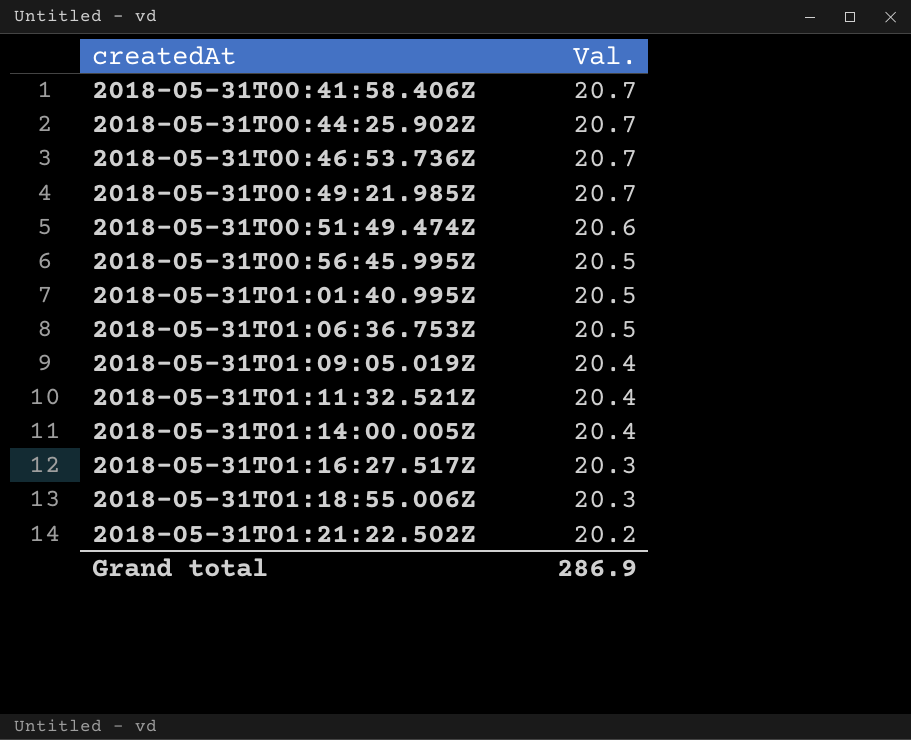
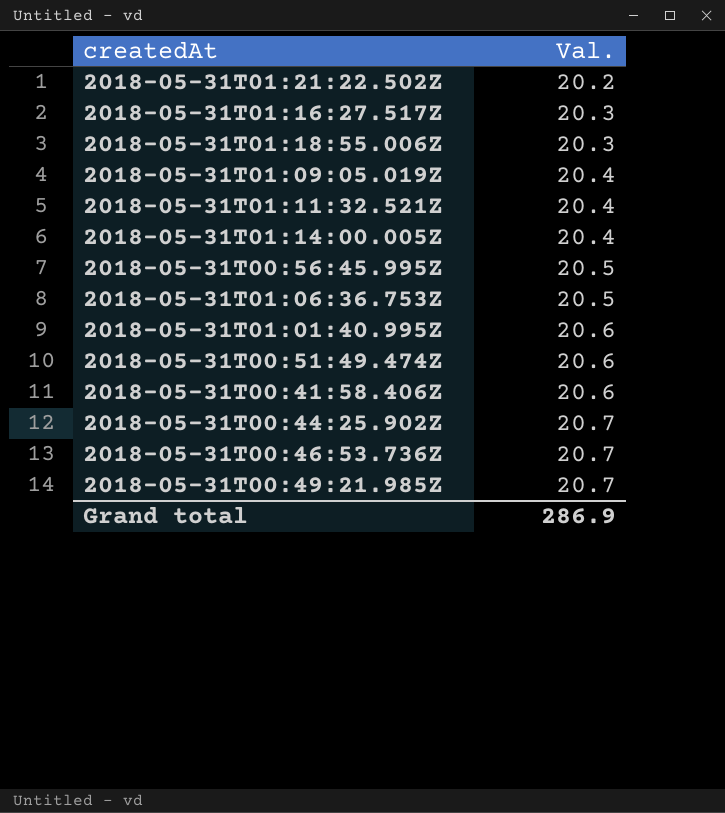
row order: createdAt ascending -> Val. ascending
2018-05-31T01:01:40.995Z | Val.: 20.5 -> 20.6
2018-05-31T00:41:58.406Z | Val.: 20.7 -> 20.6

